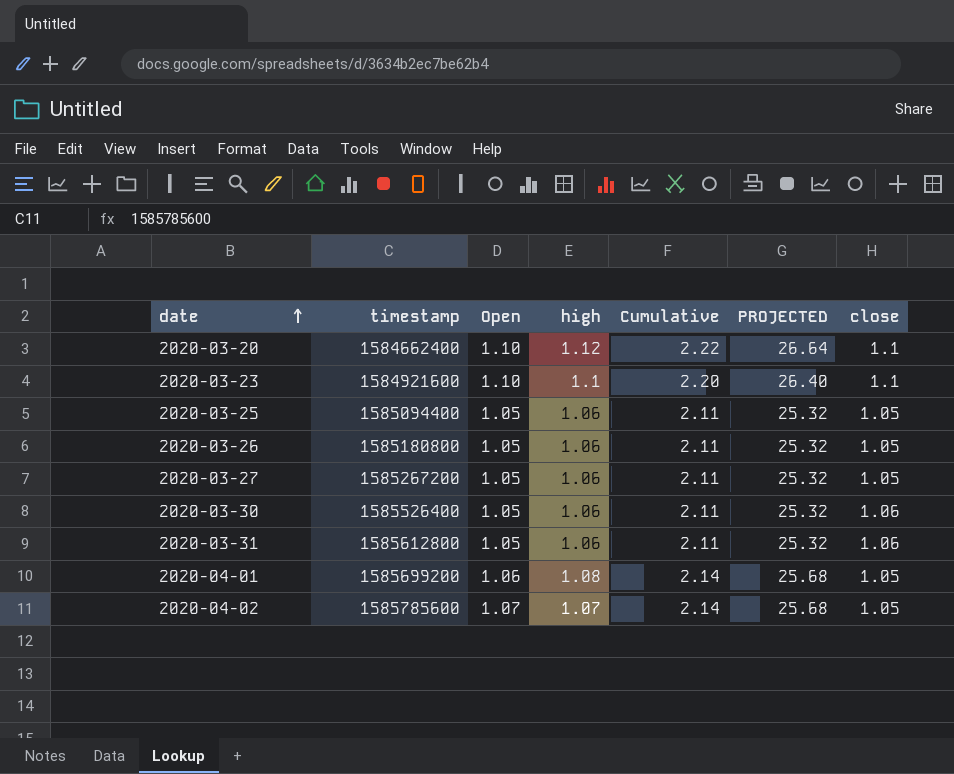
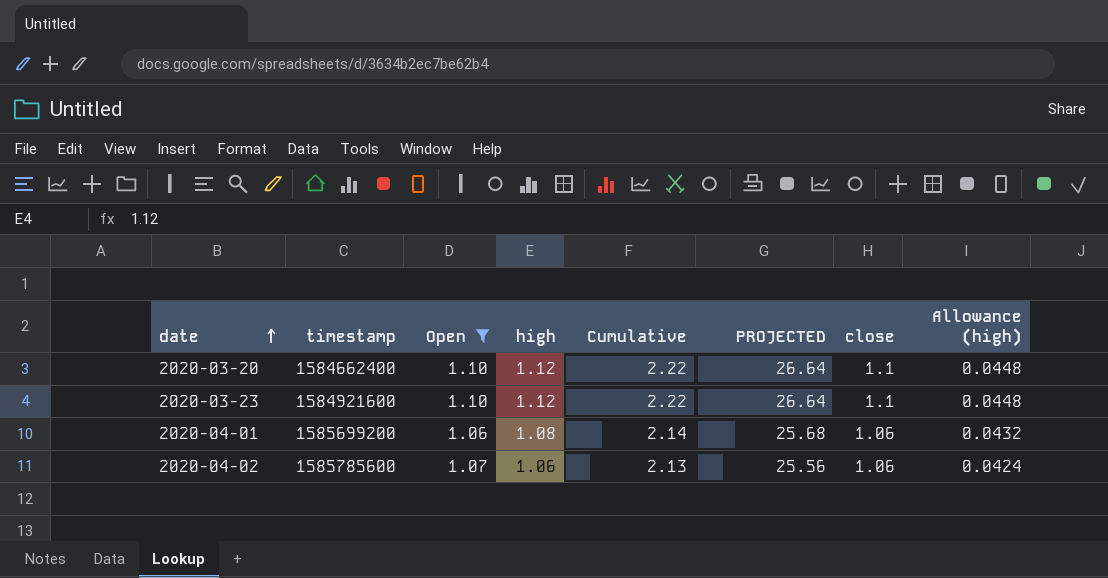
filter: none -> Open != 1.05
column Allowance (high) | formula: none -> [high] * 0.04
2020-03-23 | high: 1.1 -> 1.12
2020-03-23 | Cumulative: 2.20 -> 2.22
2020-03-23 | PROJECTED: 26.40 -> 26.64
2020-04-01 | close: 1.05 -> 1.06
2020-04-02 | high: 1.07 -> 1.06
2020-04-02 | Cumulative: 2.14 -> 2.13
2020-04-02 | PROJECTED: 25.68 -> 25.56
2020-04-02 | close: 1.05 -> 1.06

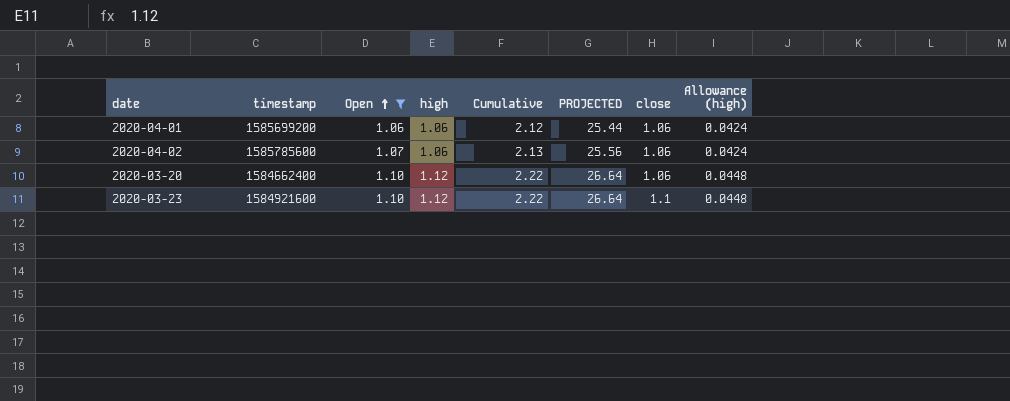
row order: date ascending -> Open ascending
2020-04-01 | high: 1.08 -> 1.06
2020-04-01 | Cumulative: 2.14 -> 2.12
2020-04-01 | PROJECTED: 25.68 -> 25.44
2020-04-01 | Allowance (high): 0.0432 -> 0.0424
2020-03-20 | close: 1.1 -> 1.06

